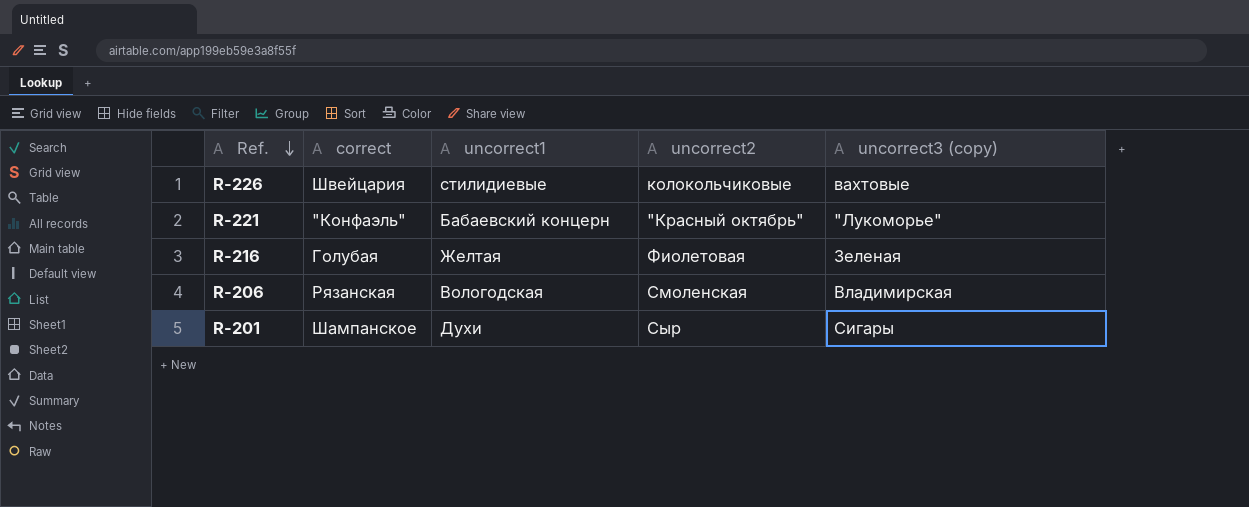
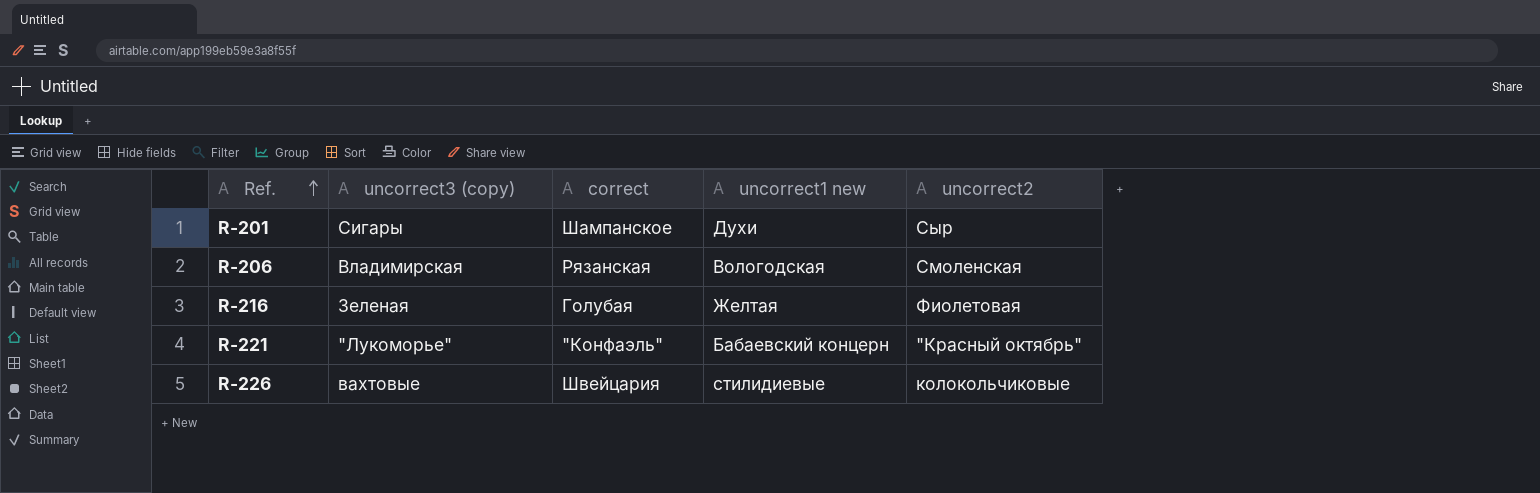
row order: Ref. descending -> Ref. ascending
column uncorrect3 (copy) | position: 5 -> 2
column name: uncorrect1 -> uncorrect1 new

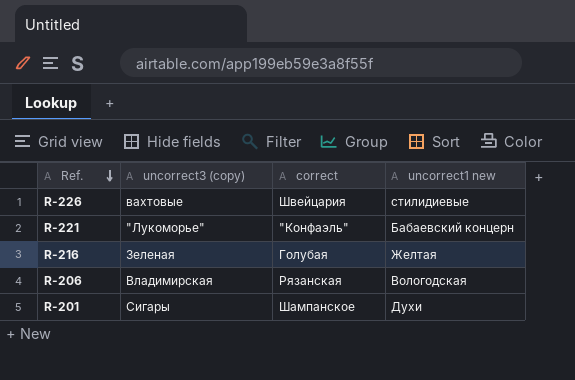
row order: Ref. ascending -> Ref. descending
column uncorrect2 | position: 5 -> none

